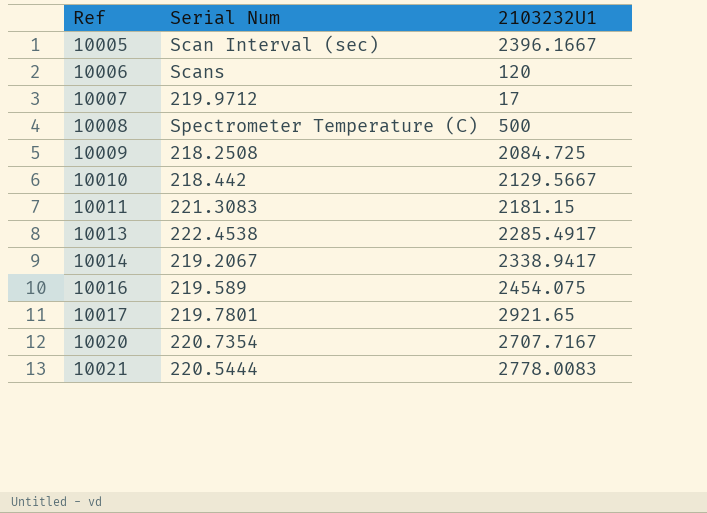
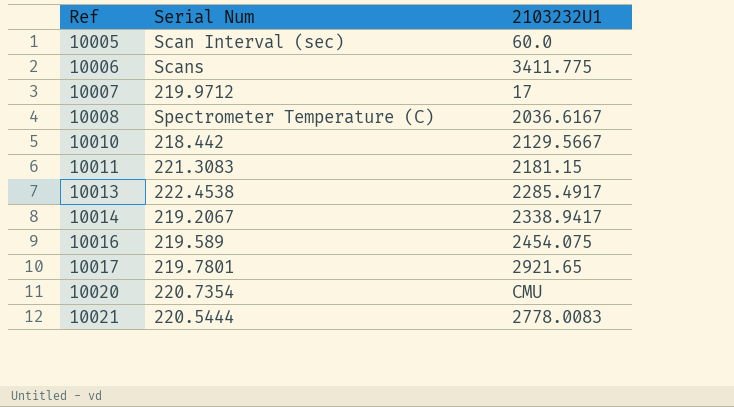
row 10009: 218.2508 | 2084.725 -> none
10005 | 2103232U1: 2396.1667 -> 60.0
10006 | 2103232U1: 120 -> 3411.775
10008 | 2103232U1: 500 -> 2036.6167
10020 | 2103232U1: 2707.7167 -> CMU

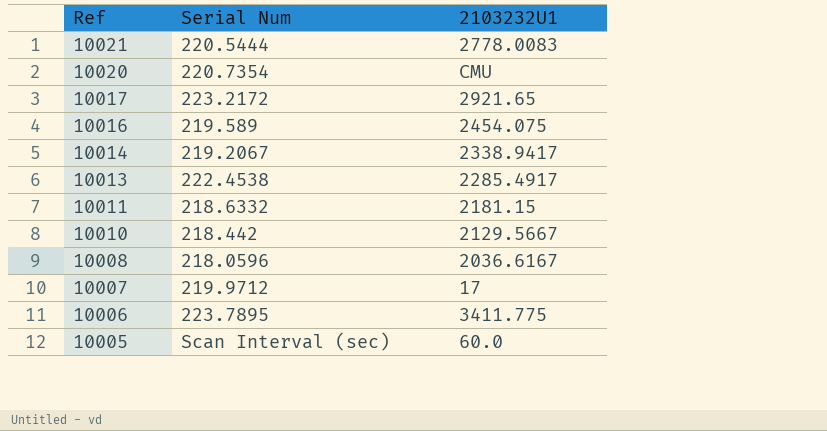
row order: Ref ascending -> Ref descending
10017 | Serial Num: 219.7801 -> 223.2172
10011 | Serial Num: 221.3083 -> 218.6332
10008 | Serial Num: Spectrometer Temperature (C) -> 218.0596
10006 | Serial Num: Scans -> 223.7895

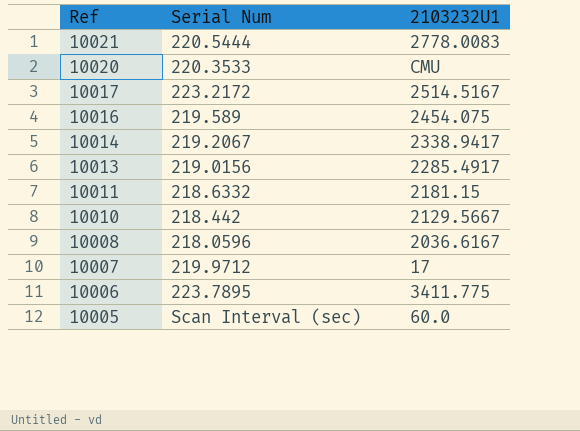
10020 | Serial Num: 220.7354 -> 220.3533
10017 | 2103232U1: 2921.65 -> 2514.5167
10013 | Serial Num: 222.4538 -> 219.0156

